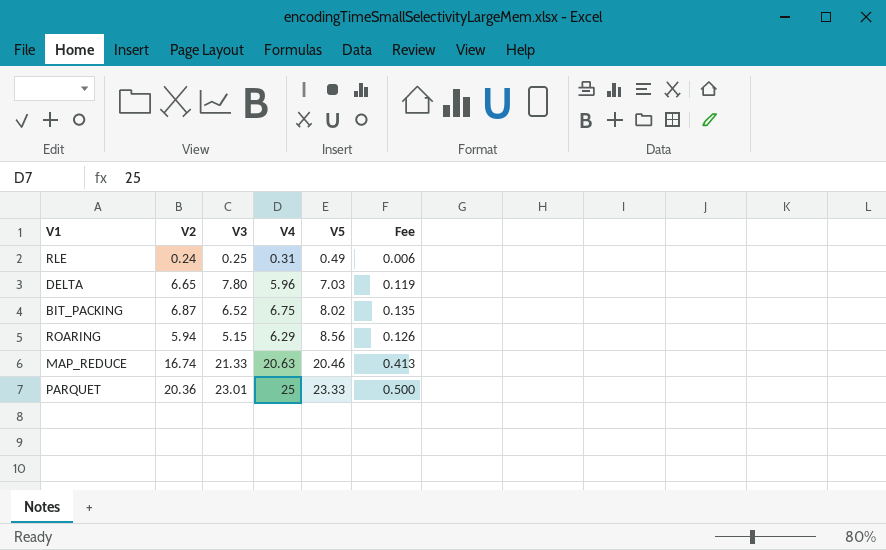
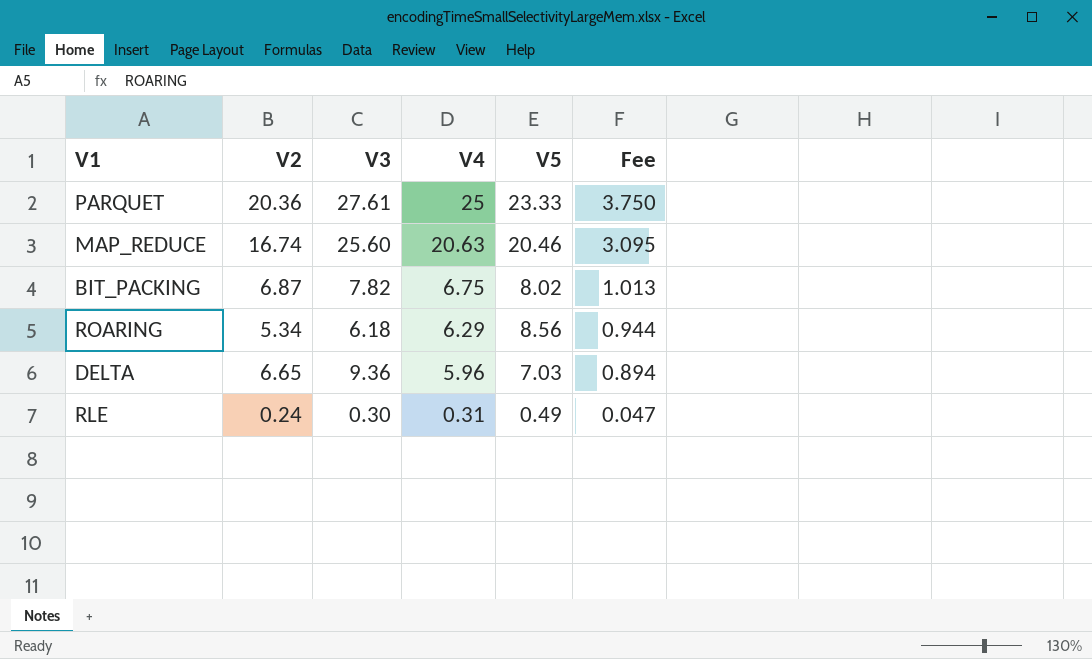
row order: V5 ascending -> V4 descending
column Fee | formula: [V4] * 0.02 -> [V4] * 0.15
PARQUET | V3: 23.01 -> 27.61
MAP_REDUCE | V3: 21.33 -> 25.60
BIT_PACKING | V3: 6.52 -> 7.82
ROARING | V2: 5.94 -> 5.34
ROARING | V3: 5.15 -> 6.18
DELTA | V3: 7.80 -> 9.36
RLE | V3: 0.25 -> 0.30

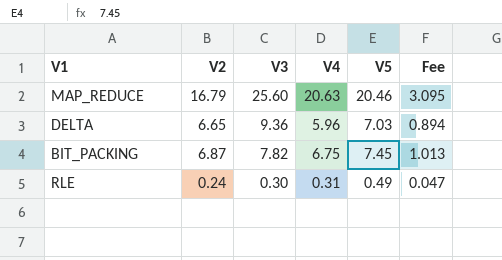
row order: V4 descending -> V3 descending
row PARQUET: 20.36 | 27.61 | 25 | 23.33 | 3.750 -> none
row ROARING: 5.34 | 6.18 | 6.29 | 8.56 | 0.944 -> none
MAP_REDUCE | V2: 16.74 -> 16.79
BIT_PACKING | V5: 8.02 -> 7.45

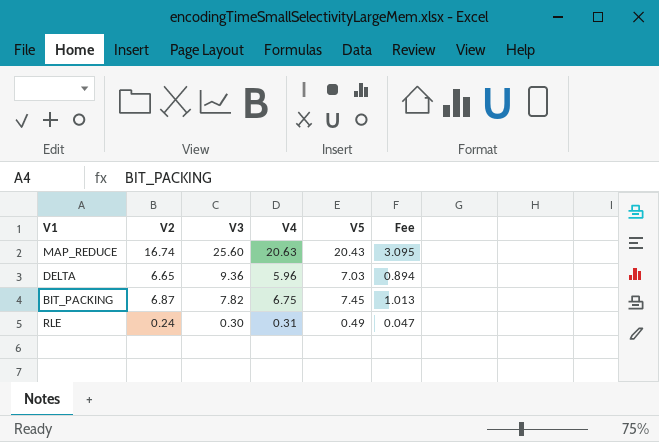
MAP_REDUCE | V2: 16.79 -> 16.74
MAP_REDUCE | V5: 20.46 -> 20.43

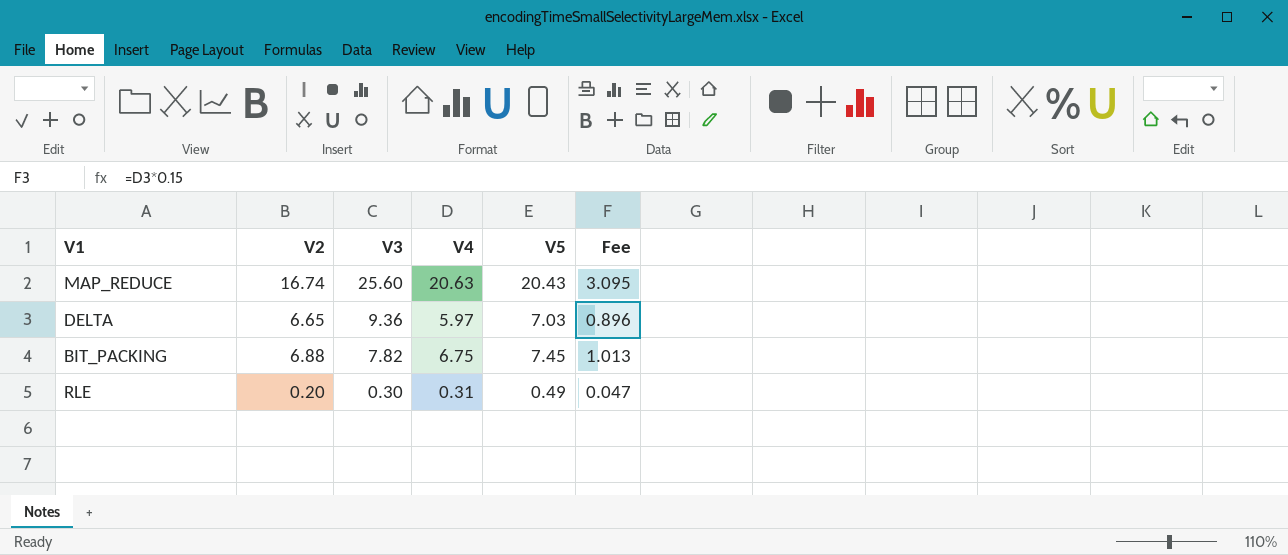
DELTA | V4: 5.96 -> 5.97
DELTA | Fee: 0.894 -> 0.896
BIT_PACKING | V2: 6.87 -> 6.88
RLE | V2: 0.24 -> 0.20

